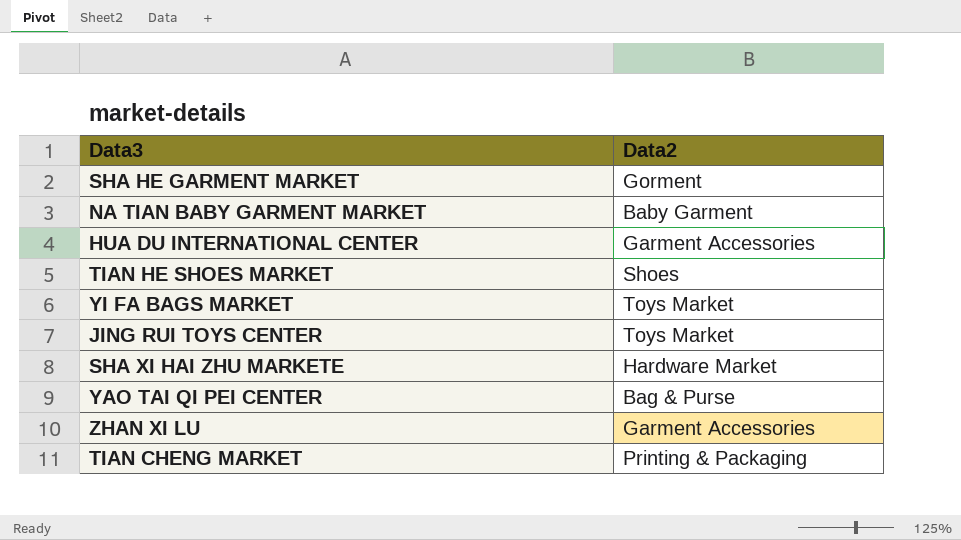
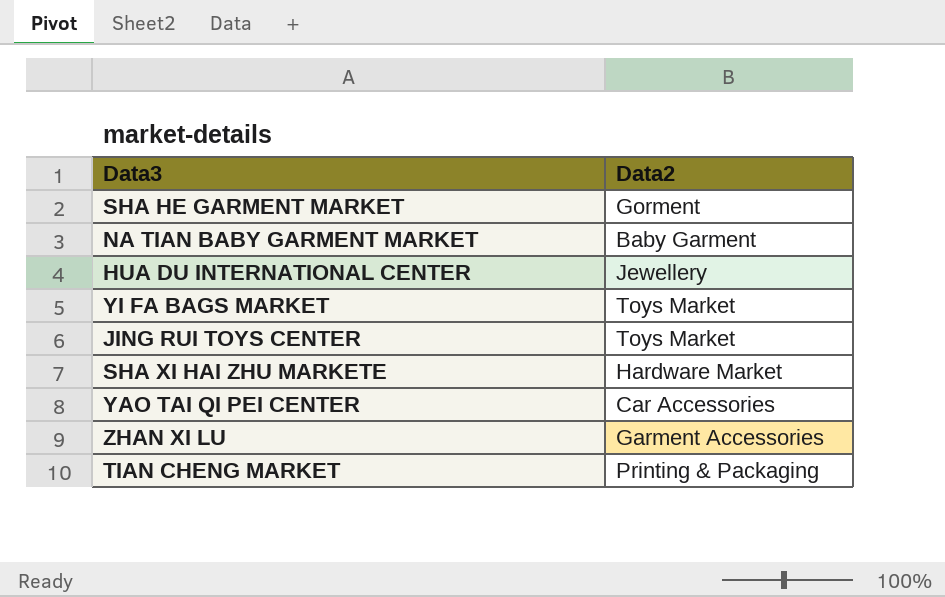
row TIAN HE SHOES MARKET: Shoes -> none
HUA DU INTERNATIONAL CENTER | Data2: Garment Accessories -> Jewellery
YAO TAI QI PEI CENTER | Data2: Bag & Purse -> Car Accessories

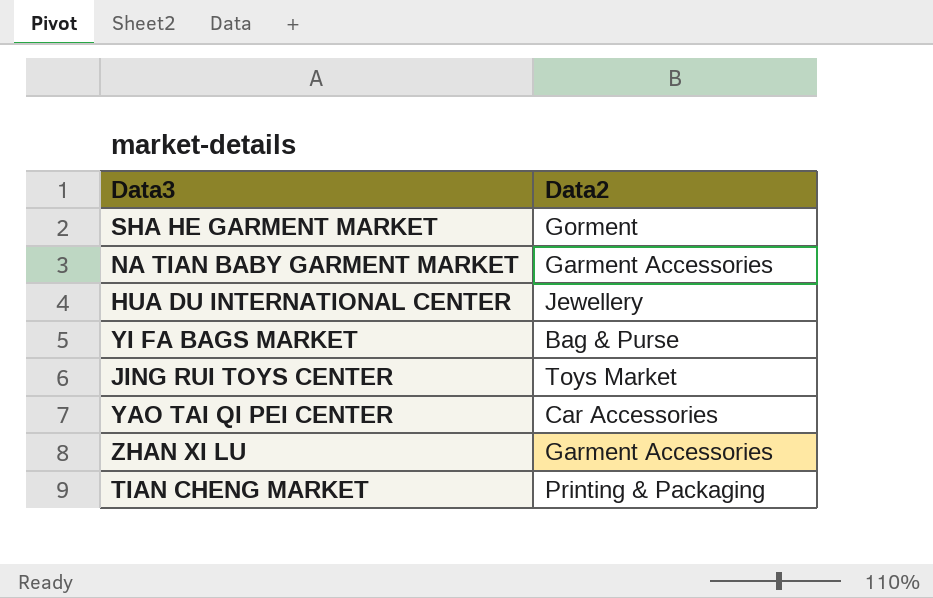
row SHA XI HAI ZHU MARKETE: Hardware Market -> none
NA TIAN BABY GARMENT MARKET | Data2: Baby Garment -> Garment Accessories
YI FA BAGS MARKET | Data2: Toys Market -> Bag & Purse

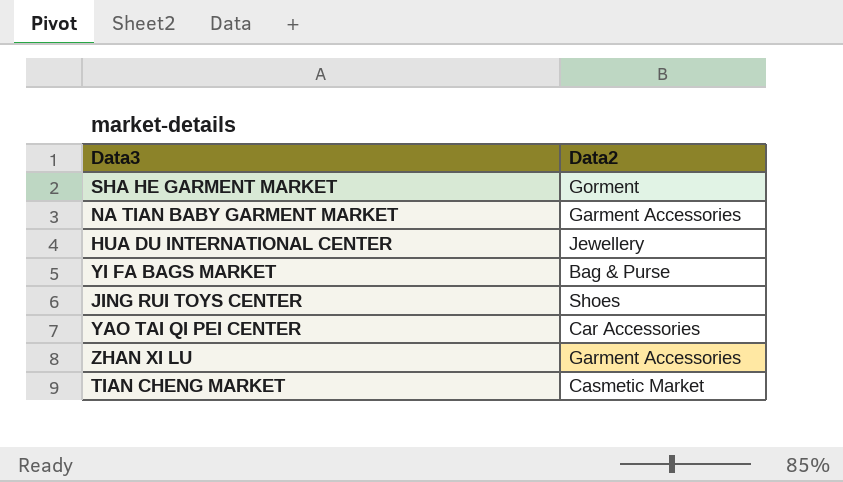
JING RUI TOYS CENTER | Data2: Toys Market -> Shoes
TIAN CHENG MARKET | Data2: Printing & Packaging -> Casmetic Market

